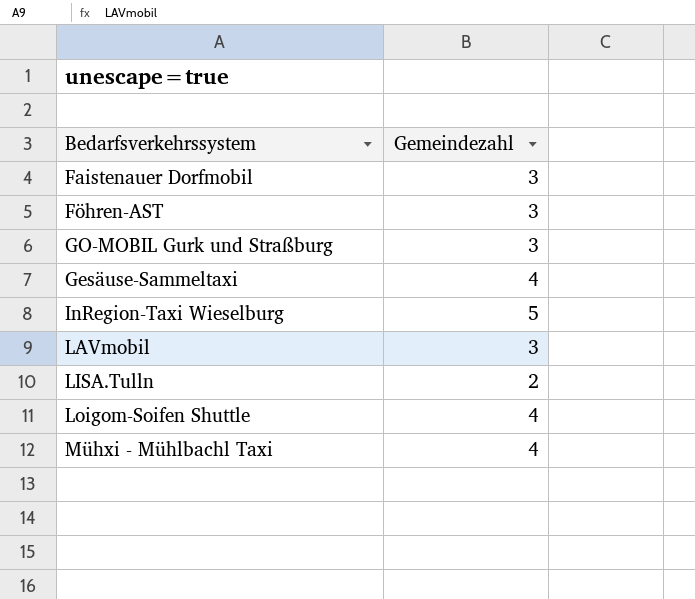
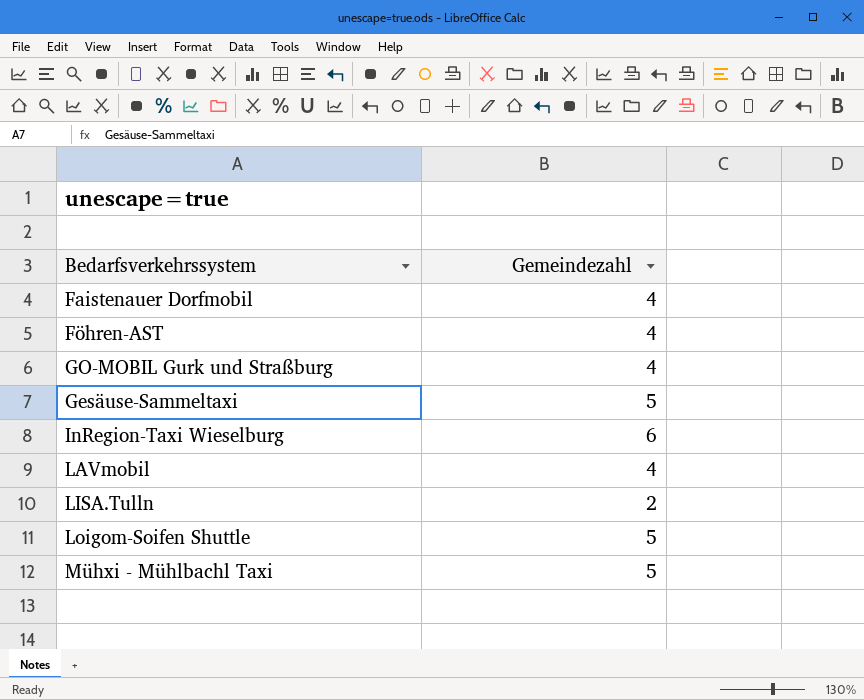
Faistenauer Dorfmobil | Gemeindezahl: 3 -> 4
Föhren-AST | Gemeindezahl: 3 -> 4
GO-MOBIL Gurk und Straßburg | Gemeindezahl: 3 -> 4
Gesäuse-Sammeltaxi | Gemeindezahl: 4 -> 5
InRegion-Taxi Wieselburg | Gemeindezahl: 5 -> 6
LAVmobil | Gemeindezahl: 3 -> 4
Loigom-Soifen Shuttle | Gemeindezahl: 4 -> 5
Mühxi - Mühlbachl Taxi | Gemeindezahl: 4 -> 5

